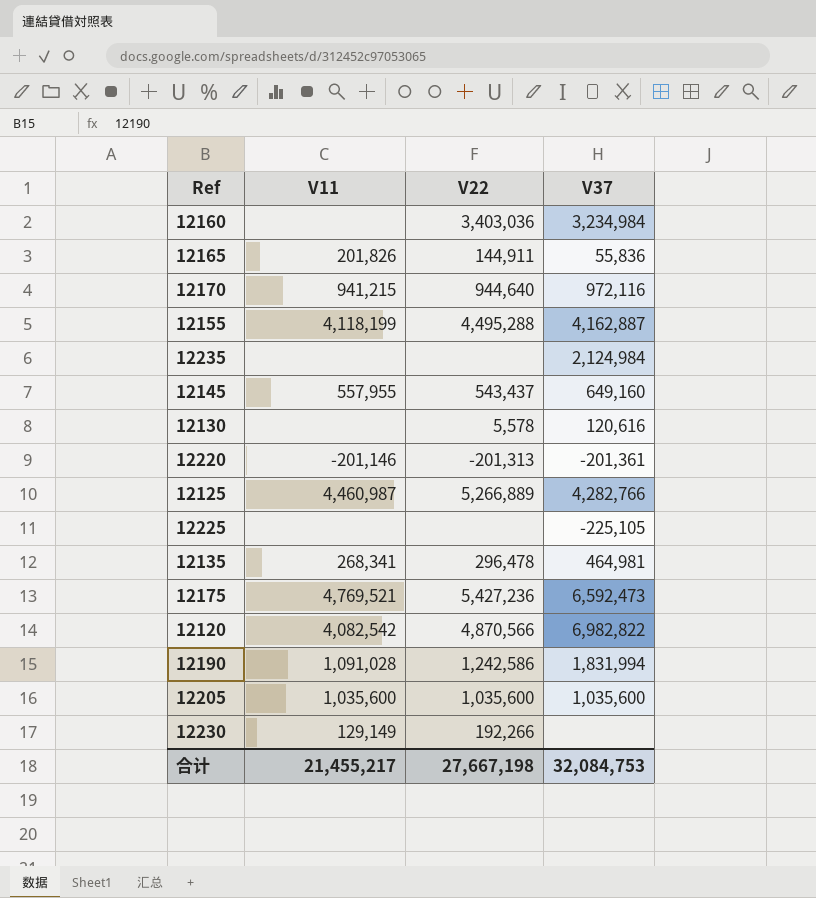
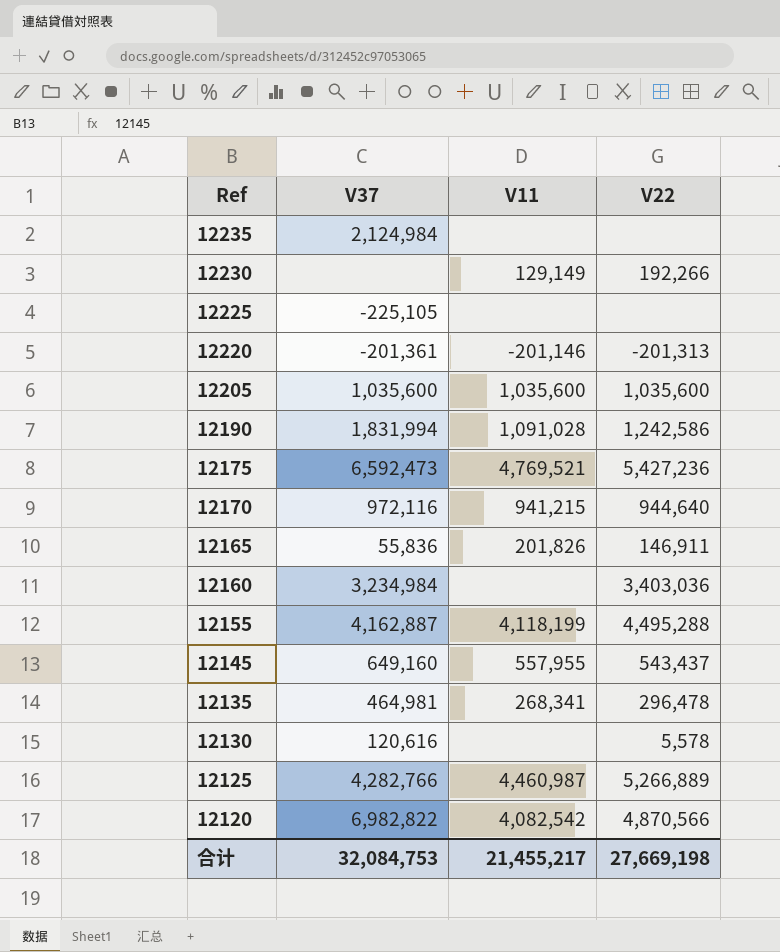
row order: none -> Ref descending
column V37 | position: 4 -> 2
12165 | V22: 144,911 -> 146,911
合计 | V22: 27,667,198 -> 27,669,198

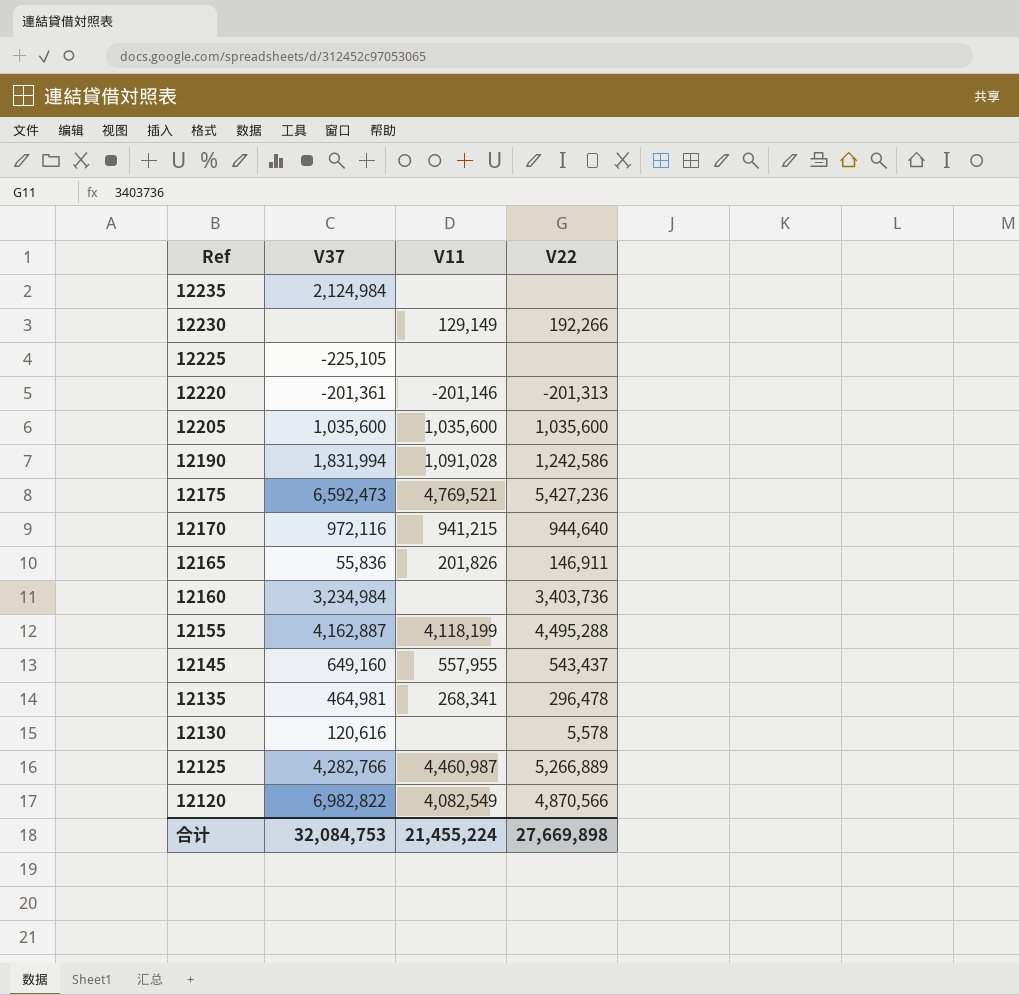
12160 | V22: 3,403,036 -> 3,403,736
12120 | V11: 4,082,542 -> 4,082,549
合计 | V11: 21,455,217 -> 21,455,224
合计 | V22: 27,669,198 -> 27,669,898

